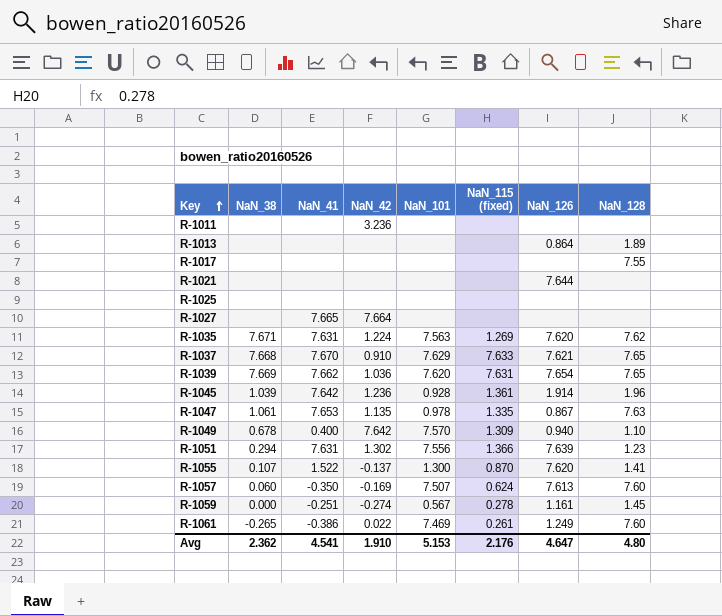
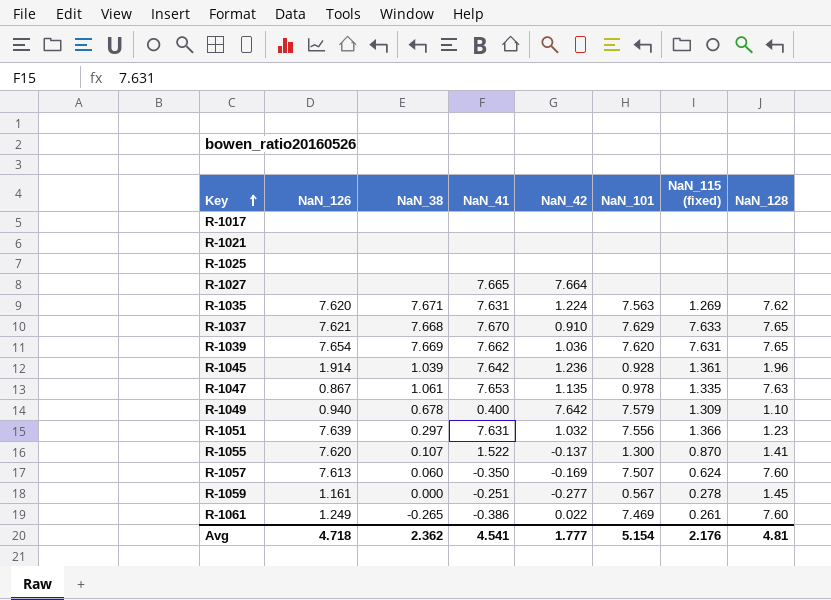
column NaN_126 | position: 7 -> 2
row R-1011: none | none | 3.236 | none | none | none | none -> none
row R-1013: none | none | none | none | none | 0.864 | 1.89 -> none
R-1017 | NaN_128: 7.55 -> none
R-1021 | NaN_126: 7.644 -> none
R-1049 | NaN_101: 7.570 -> 7.579
R-1051 | NaN_38: 0.294 -> 0.297
R-1051 | NaN_42: 1.302 -> 1.032
R-1059 | NaN_42: -0.274 -> -0.277
Avg | NaN_126: 4.647 -> 4.718
Avg | NaN_42: 1.910 -> 1.777
Avg | NaN_101: 5.153 -> 5.154
Avg | NaN_128: 4.80 -> 4.81

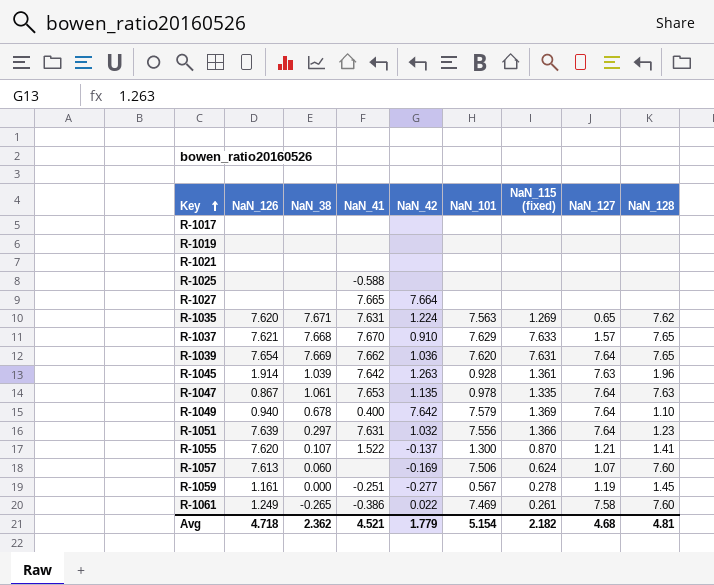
column NaN_127 | position: none -> 8
row R-1019: none -> none | none | none | none | none | none | none | none
R-1025 | NaN_41: none -> -0.588
R-1045 | NaN_42: 1.236 -> 1.263
R-1049 | NaN_115 (fixed): 1.309 -> 1.369
R-1057 | NaN_41: -0.350 -> none
R-1057 | NaN_101: 7.507 -> 7.506
Avg | NaN_41: 4.541 -> 4.521
Avg | NaN_42: 1.777 -> 1.779
Avg | NaN_115 (fixed): 2.176 -> 2.182

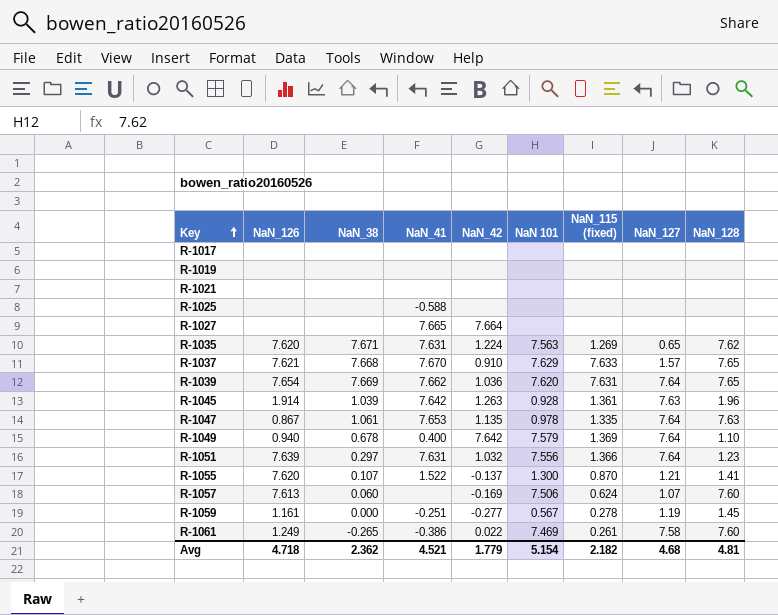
column name: NaN_101 -> NaN 101

